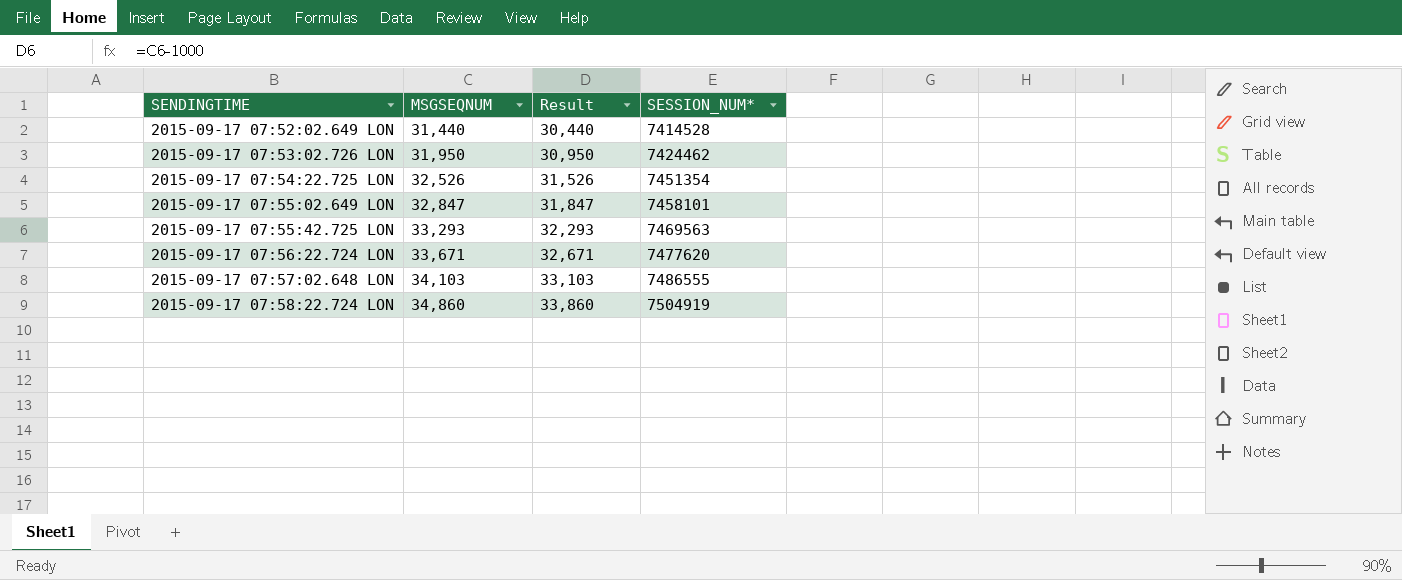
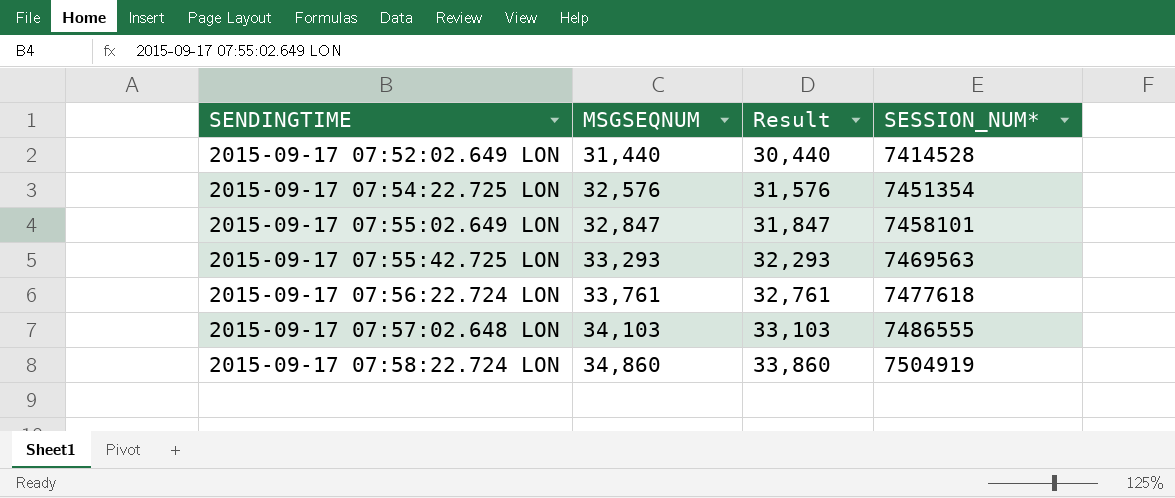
row 2015-09-17 07:53:02.726 LON: 31,950 | 30,950 | 7424462 -> none
2015-09-17 07:54:22.725 LON | MSGSEQNUM: 32,526 -> 32,576
2015-09-17 07:54:22.725 LON | Result: 31,526 -> 31,576
2015-09-17 07:56:22.724 LON | MSGSEQNUM: 33,671 -> 33,761
2015-09-17 07:56:22.724 LON | Result: 32,671 -> 32,761
2015-09-17 07:56:22.724 LON | SESSION_NUM*: 7477620 -> 7477618

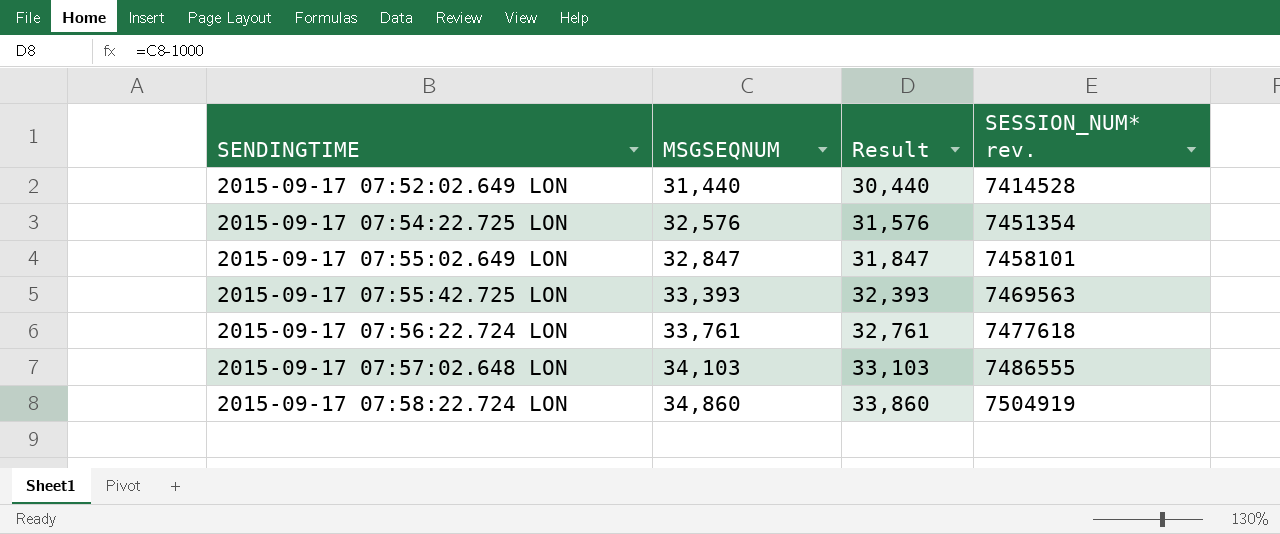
column name: SESSION_NUM* -> SESSION_NUM* rev.
2015-09-17 07:55:42.725 LON | MSGSEQNUM: 33,293 -> 33,393
2015-09-17 07:55:42.725 LON | Result: 32,293 -> 32,393

